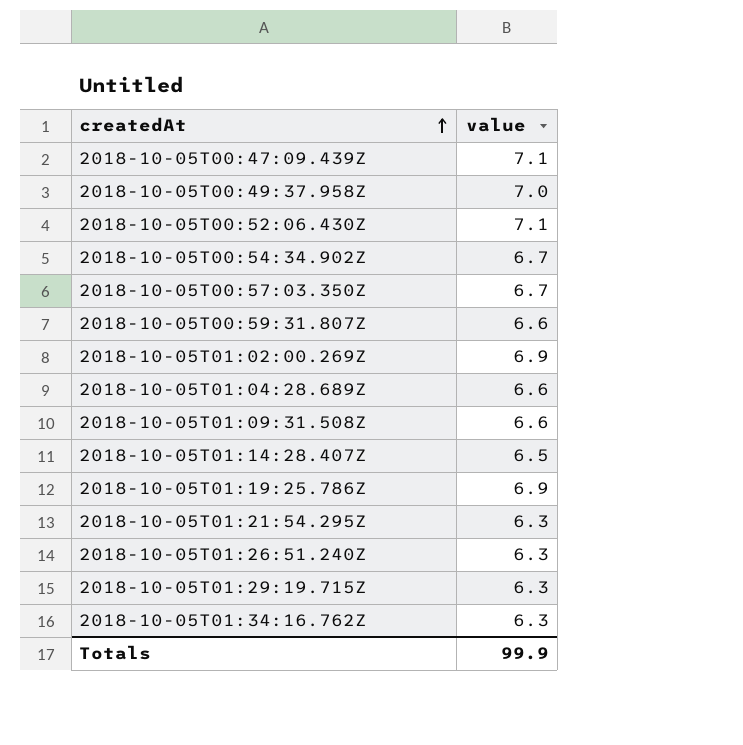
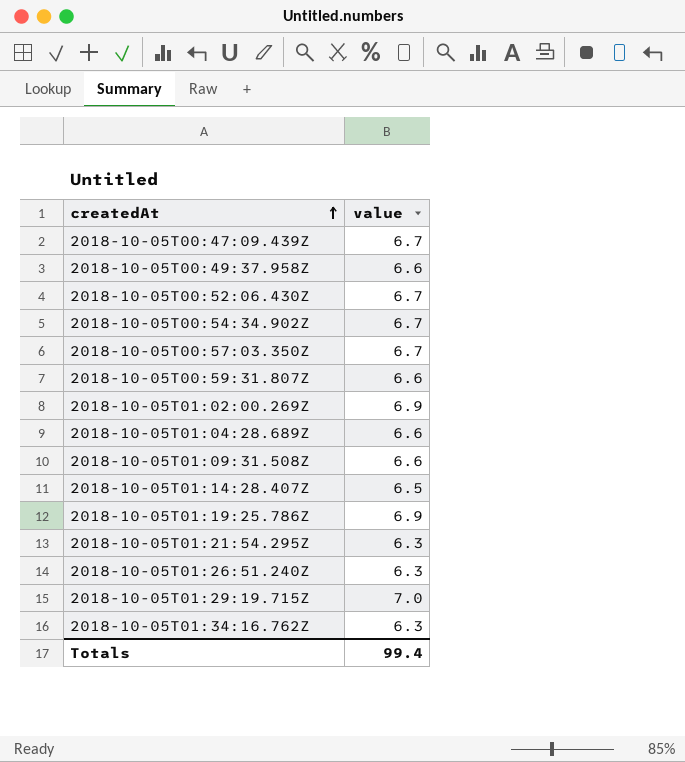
2018-10-05T00:47:09.439Z | value: 7.1 -> 6.7
2018-10-05T00:49:37.958Z | value: 7.0 -> 6.6
2018-10-05T00:52:06.430Z | value: 7.1 -> 6.7
2018-10-05T01:29:19.715Z | value: 6.3 -> 7.0
Totals | value: 99.9 -> 99.4

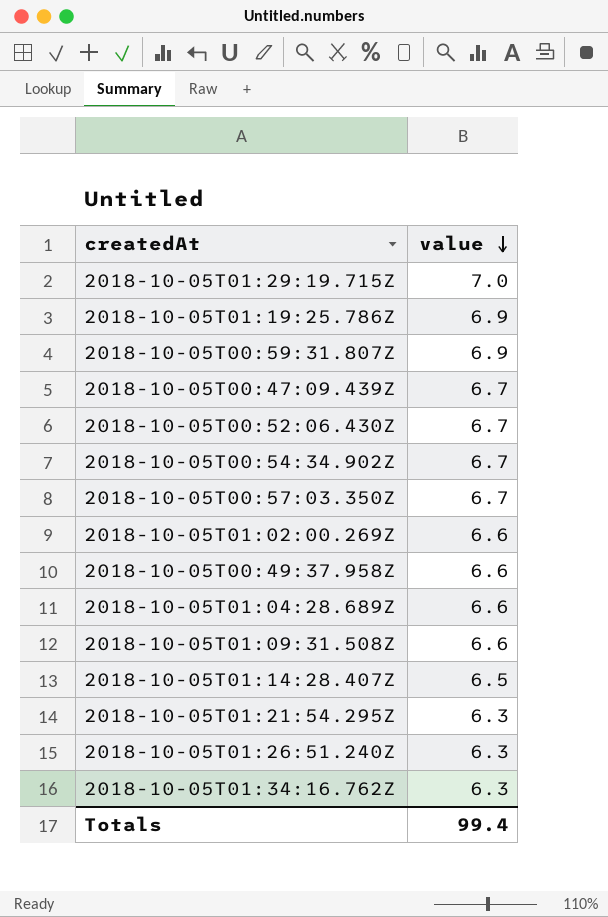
row order: createdAt ascending -> value descending
2018-10-05T00:59:31.807Z | value: 6.6 -> 6.9
2018-10-05T01:02:00.269Z | value: 6.9 -> 6.6

